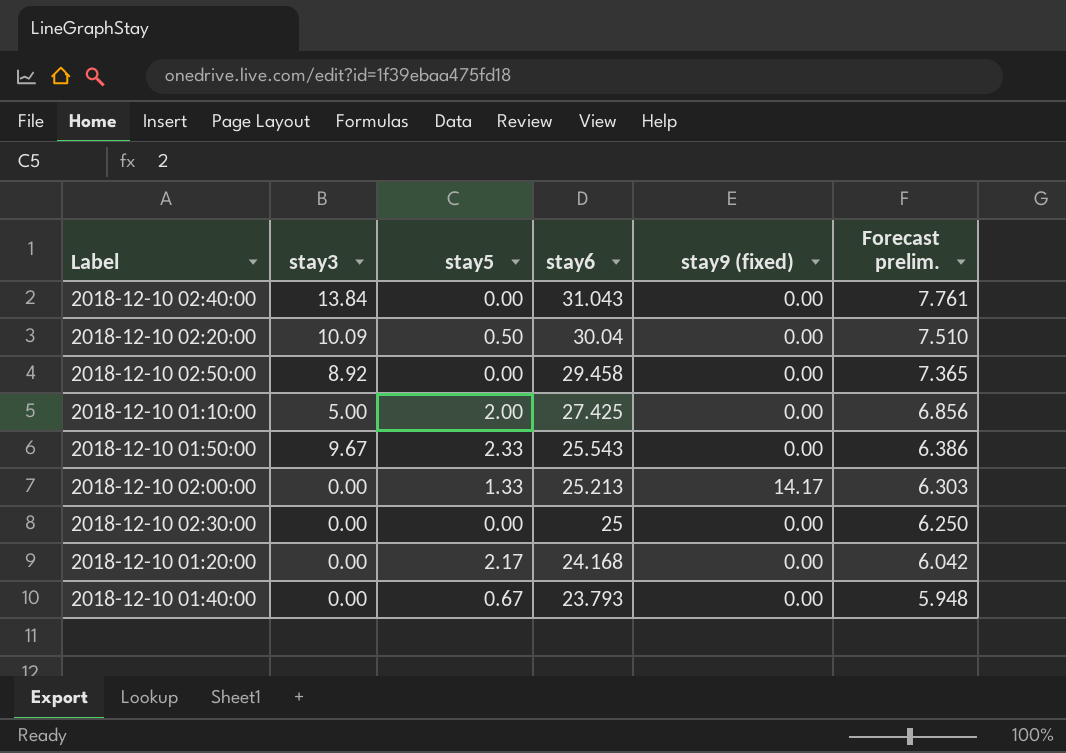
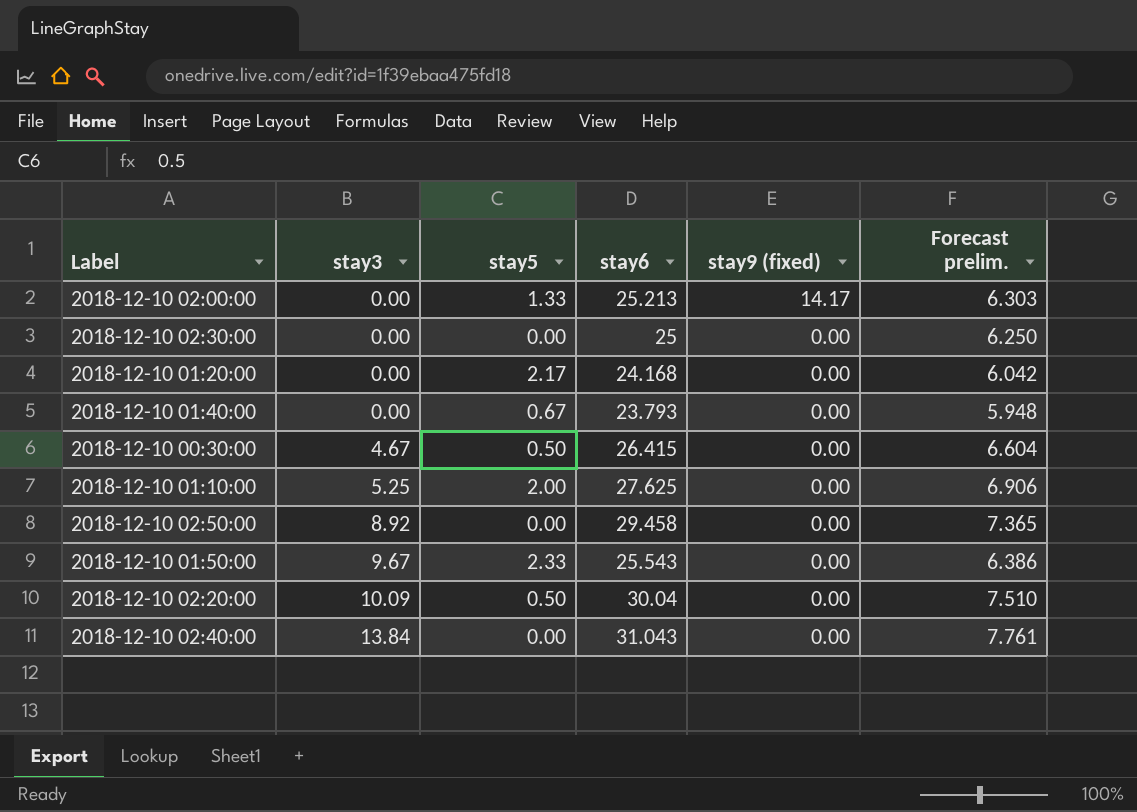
row order: stay6 descending -> stay3 ascending
row 2018-12-10 00:30:00: none -> 4.67 | 0.50 | 26.415 | 0.00 | 6.604
2018-12-10 01:10:00 | stay3: 5.00 -> 5.25
2018-12-10 01:10:00 | stay6: 27.425 -> 27.625
2018-12-10 01:10:00 | Forecast prelim.: 6.856 -> 6.906

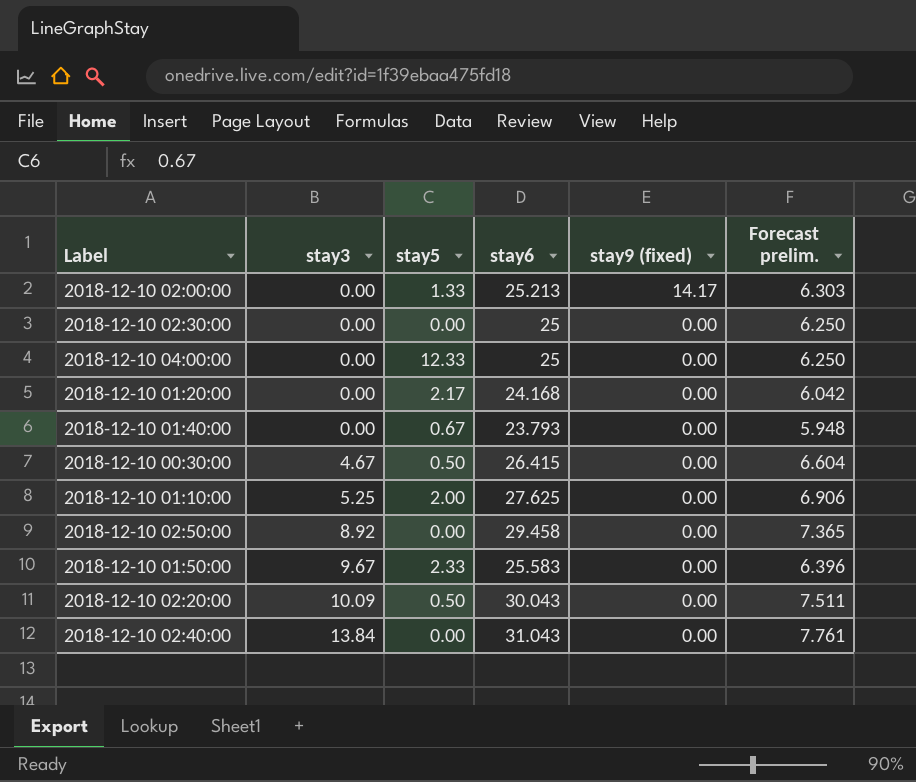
row 2018-12-10 04:00:00: none -> 0.00 | 12.33 | 25 | 0.00 | 6.250
2018-12-10 01:50:00 | stay6: 25.543 -> 25.583
2018-12-10 01:50:00 | Forecast prelim.: 6.386 -> 6.396
2018-12-10 02:20:00 | stay6: 30.04 -> 30.043
2018-12-10 02:20:00 | Forecast prelim.: 7.510 -> 7.511

